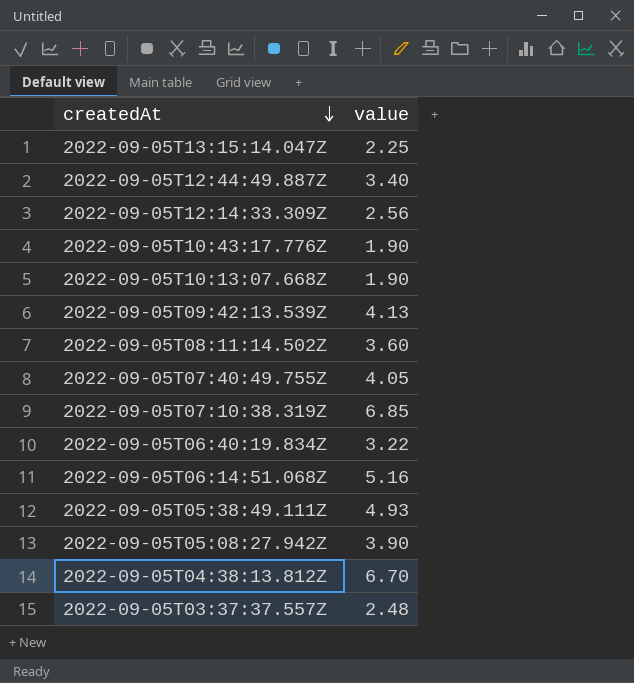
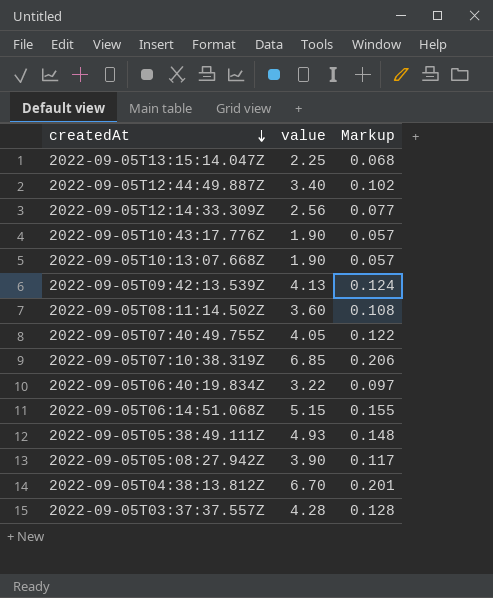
column Markup | formula: none -> [value] * 0.03
2022-09-05T06:14:51.068Z | value: 5.16 -> 5.15
2022-09-05T03:37:37.557Z | value: 2.48 -> 4.28

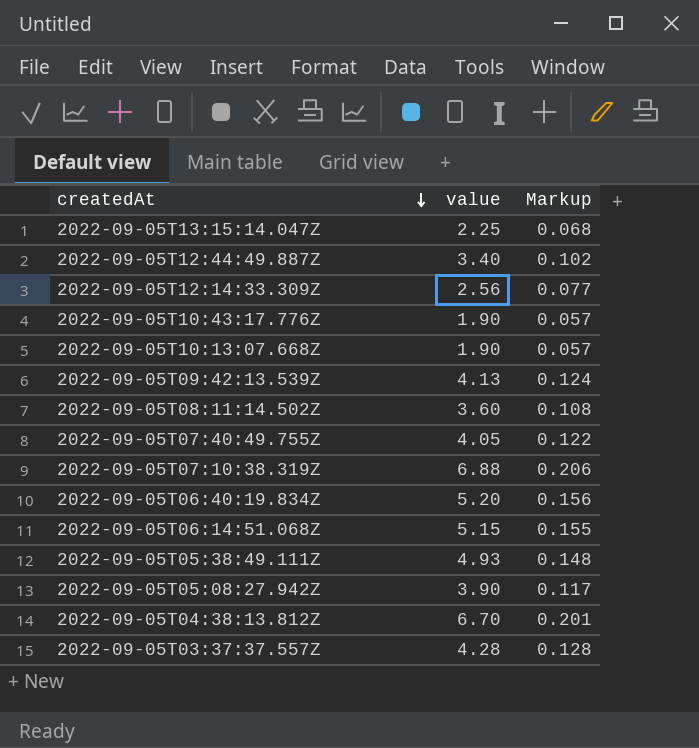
2022-09-05T07:10:38.319Z | value: 6.85 -> 6.88
2022-09-05T06:40:19.834Z | value: 3.22 -> 5.20
2022-09-05T06:40:19.834Z | Markup: 0.097 -> 0.156

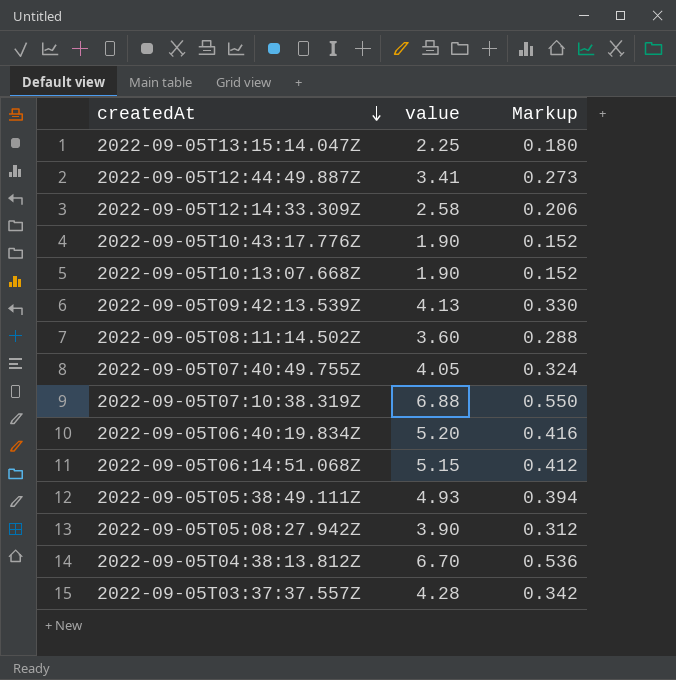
column Markup | formula: [value] * 0.03 -> [value] * 0.08
2022-09-05T12:44:49.887Z | value: 3.40 -> 3.41
2022-09-05T12:14:33.309Z | value: 2.56 -> 2.58

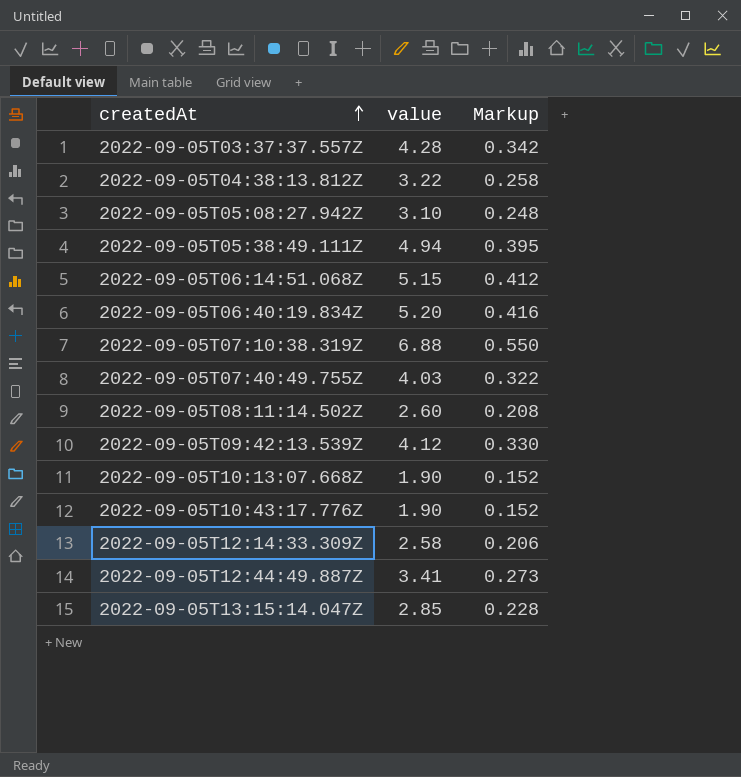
row order: createdAt descending -> createdAt ascending
2022-09-05T04:38:13.812Z | value: 6.70 -> 3.22
2022-09-05T04:38:13.812Z | Markup: 0.536 -> 0.258
2022-09-05T05:08:27.942Z | value: 3.90 -> 3.10
2022-09-05T05:08:27.942Z | Markup: 0.312 -> 0.248
2022-09-05T05:38:49.111Z | value: 4.93 -> 4.94
2022-09-05T05:38:49.111Z | Markup: 0.394 -> 0.395
2022-09-05T07:40:49.755Z | value: 4.05 -> 4.03
2022-09-05T07:40:49.755Z | Markup: 0.324 -> 0.322
2022-09-05T08:11:14.502Z | value: 3.60 -> 2.60
2022-09-05T08:11:14.502Z | Markup: 0.288 -> 0.208
2022-09-05T09:42:13.539Z | value: 4.13 -> 4.12
2022-09-05T13:15:14.047Z | value: 2.25 -> 2.85
2022-09-05T13:15:14.047Z | Markup: 0.180 -> 0.228

